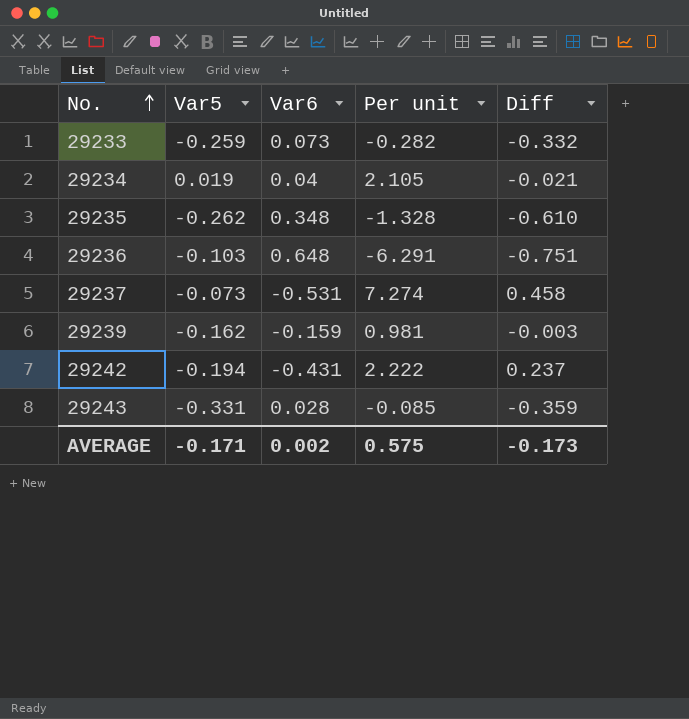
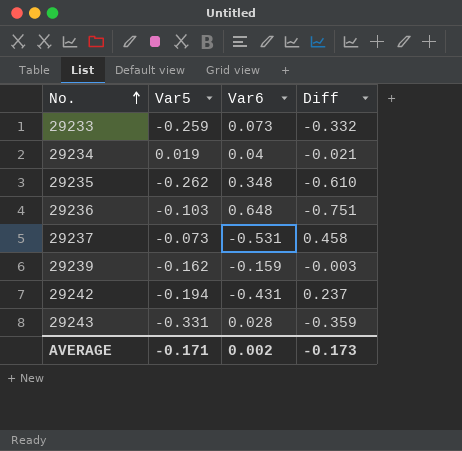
column Per unit | formula: [Var6] / [Var5] -> none

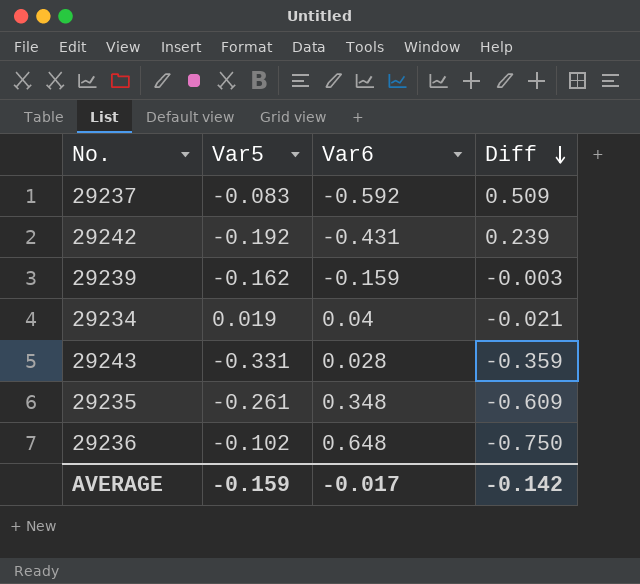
row order: No. ascending -> Diff descending
row 29233: -0.259 | 0.073 | -0.332 -> none
29237 | Var5: -0.073 -> -0.083
29237 | Var6: -0.531 -> -0.592
29237 | Diff: 0.458 -> 0.509
29242 | Var5: -0.194 -> -0.192
29242 | Diff: 0.237 -> 0.239
29235 | Var5: -0.262 -> -0.261
29235 | Diff: -0.610 -> -0.609
29236 | Var5: -0.103 -> -0.102
29236 | Diff: -0.751 -> -0.750
AVERAGE | Var5: -0.171 -> -0.159
AVERAGE | Var6: 0.002 -> -0.017
AVERAGE | Diff: -0.173 -> -0.142

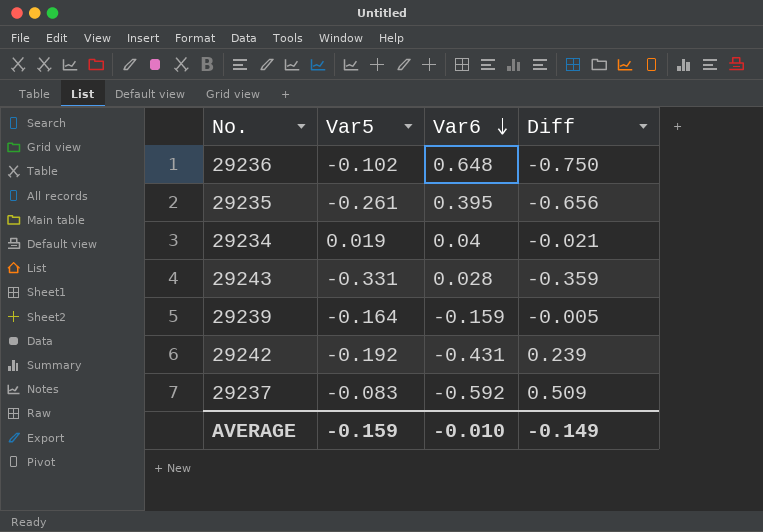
row order: Diff descending -> Var6 descending
29235 | Var6: 0.348 -> 0.395
29235 | Diff: -0.609 -> -0.656
29239 | Var5: -0.162 -> -0.164
29239 | Diff: -0.003 -> -0.005
AVERAGE | Var6: -0.017 -> -0.010
AVERAGE | Diff: -0.142 -> -0.149

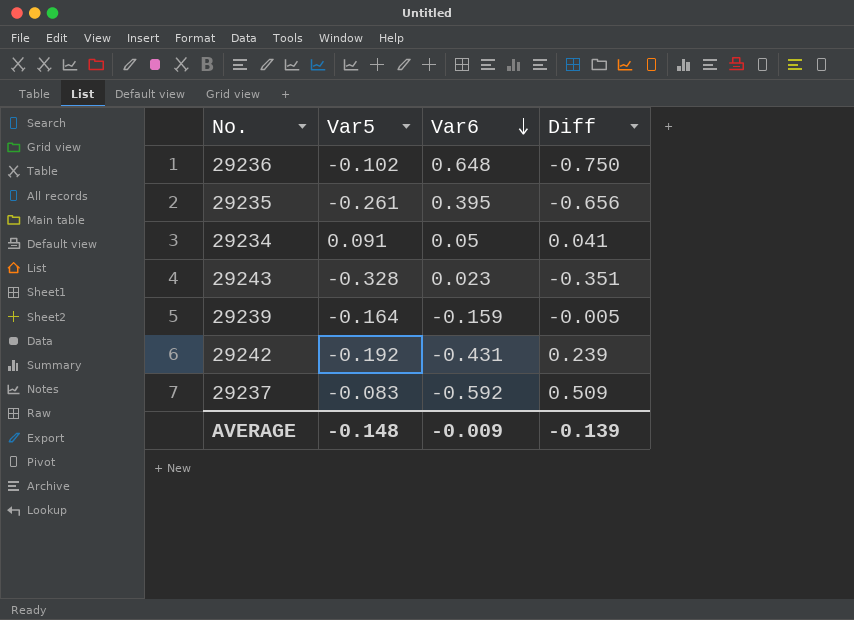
29234 | Var5: 0.019 -> 0.091
29234 | Var6: 0.04 -> 0.05
29234 | Diff: -0.021 -> 0.041
29243 | Var5: -0.331 -> -0.328
29243 | Var6: 0.028 -> 0.023
29243 | Diff: -0.359 -> -0.351
AVERAGE | Var5: -0.159 -> -0.148
AVERAGE | Var6: -0.010 -> -0.009
AVERAGE | Diff: -0.149 -> -0.139

